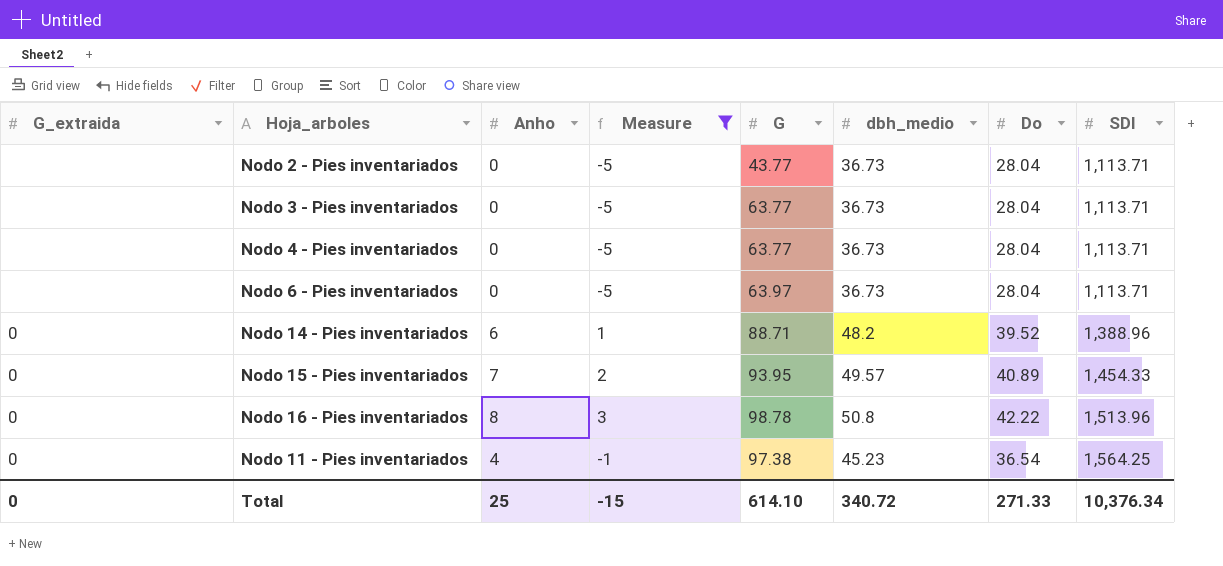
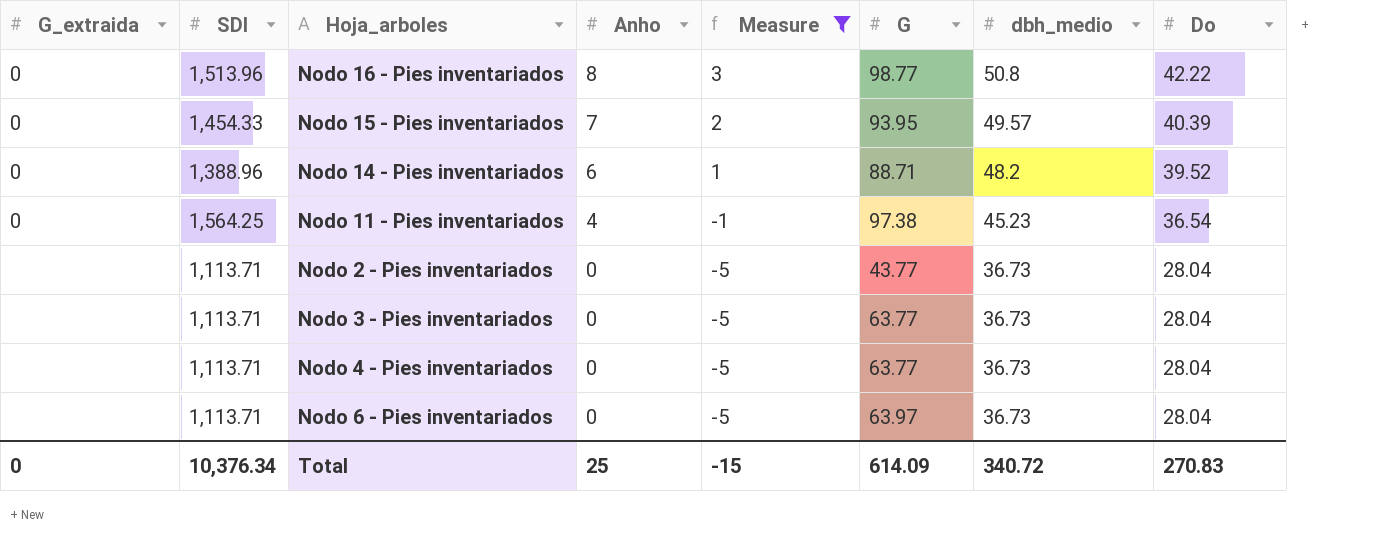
row order: SDI ascending -> Anho descending
column SDI | position: 8 -> 2
Nodo 16 - Pies inventariados | G: 98.78 -> 98.77
Nodo 15 - Pies inventariados | Do: 40.89 -> 40.39
Total | G: 614.10 -> 614.09
Total | Do: 271.33 -> 270.83

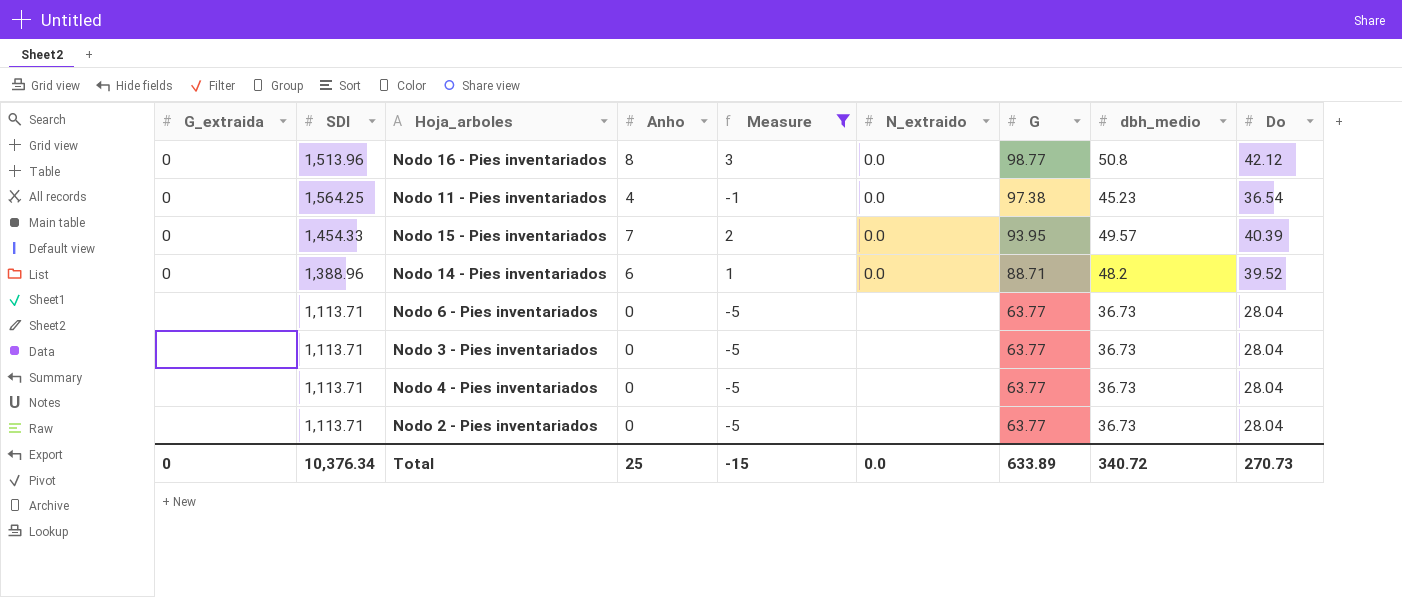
row order: Anho descending -> G descending
column N_extraido | position: none -> 6
Nodo 16 - Pies inventariados | Do: 42.22 -> 42.12
Nodo 6 - Pies inventariados | G: 63.97 -> 63.77
Nodo 2 - Pies inventariados | G: 43.77 -> 63.77
Total | G: 614.09 -> 633.89
Total | Do: 270.83 -> 270.73

